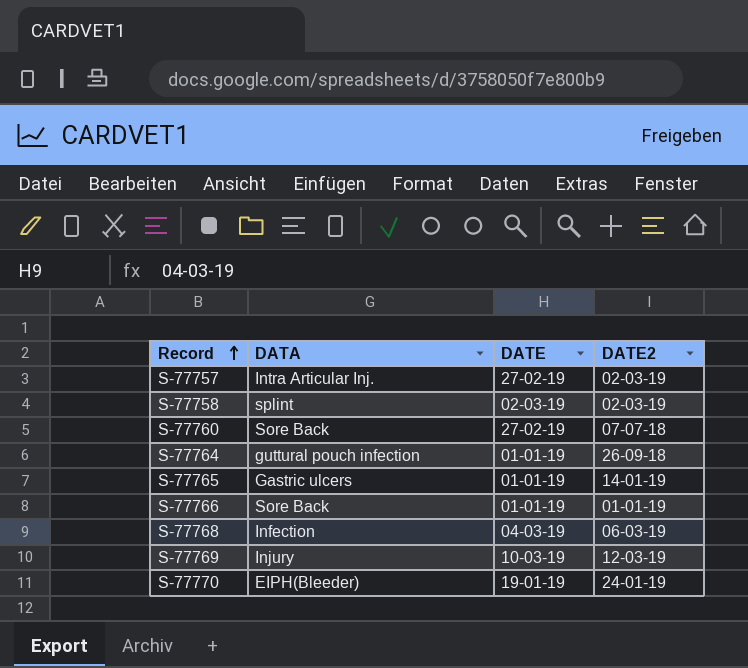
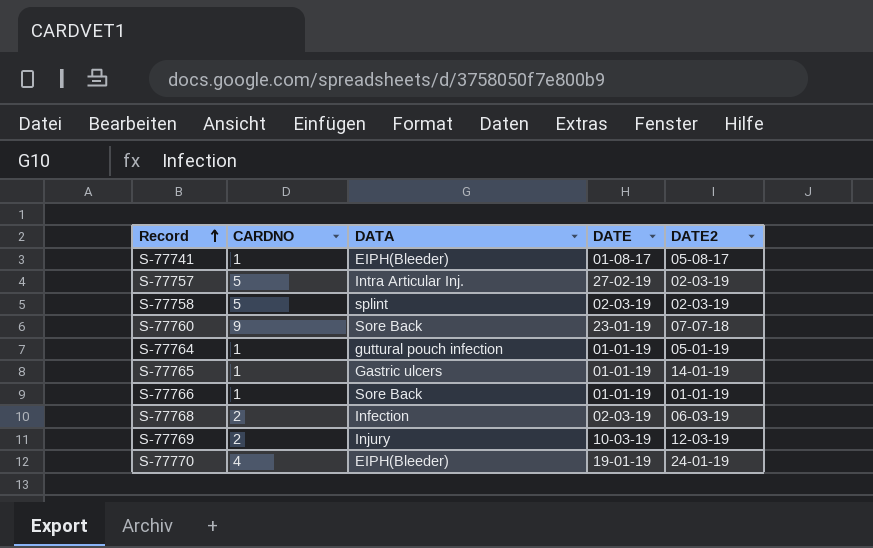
column CARDNO | position: none -> 2
row S-77741: none -> 1 | EIPH(Bleeder) | 01-08-17 | 05-08-17
S-77760 | DATE: 27-02-19 -> 23-01-19
S-77764 | DATE2: 26-09-18 -> 05-01-19
S-77768 | DATE: 04-03-19 -> 02-03-19

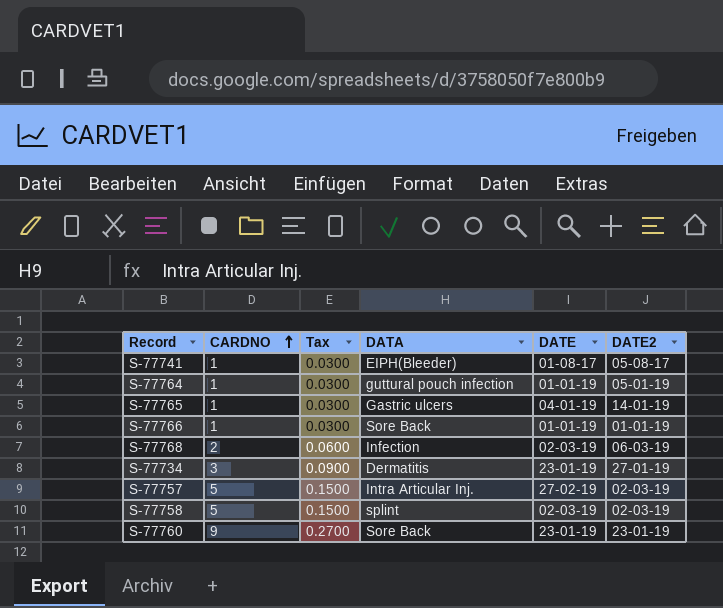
row order: Record ascending -> CARDNO ascending
column Tax | formula: none -> [CARDNO] * 0.03
row S-77769: 2 | Injury | 10-03-19 | 12-03-19 -> none
row S-77770: 4 | EIPH(Bleeder) | 19-01-19 | 24-01-19 -> none
S-77765 | DATE: 01-01-19 -> 04-01-19
row S-77734: none -> 3 | 0.0900 | Dermatitis | 23-01-19 | 27-01-19
S-77760 | DATE2: 07-07-18 -> 23-01-19

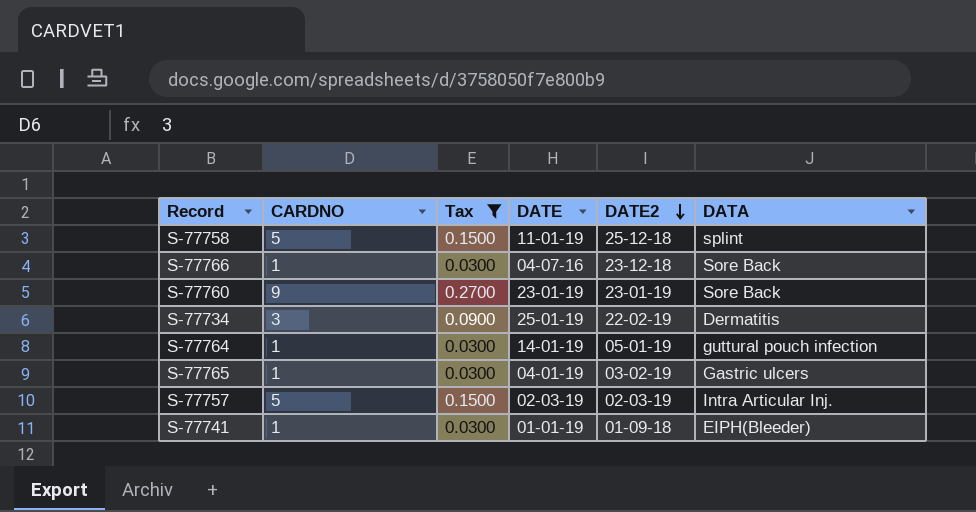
filter: none -> Tax != 0.0600
row order: CARDNO ascending -> DATE2 descending
column DATA | position: 4 -> 6
S-77758 | DATE: 02-03-19 -> 11-01-19
S-77758 | DATE2: 02-03-19 -> 25-12-18
S-77766 | DATE: 01-01-19 -> 04-07-16
S-77766 | DATE2: 01-01-19 -> 23-12-18
S-77734 | DATE: 23-01-19 -> 25-01-19
S-77734 | DATE2: 27-01-19 -> 22-02-19
S-77764 | DATE: 01-01-19 -> 14-01-19
S-77765 | DATE2: 14-01-19 -> 03-02-19
S-77757 | DATE: 27-02-19 -> 02-03-19
S-77741 | DATE: 01-08-17 -> 01-01-19
S-77741 | DATE2: 05-08-17 -> 01-09-18

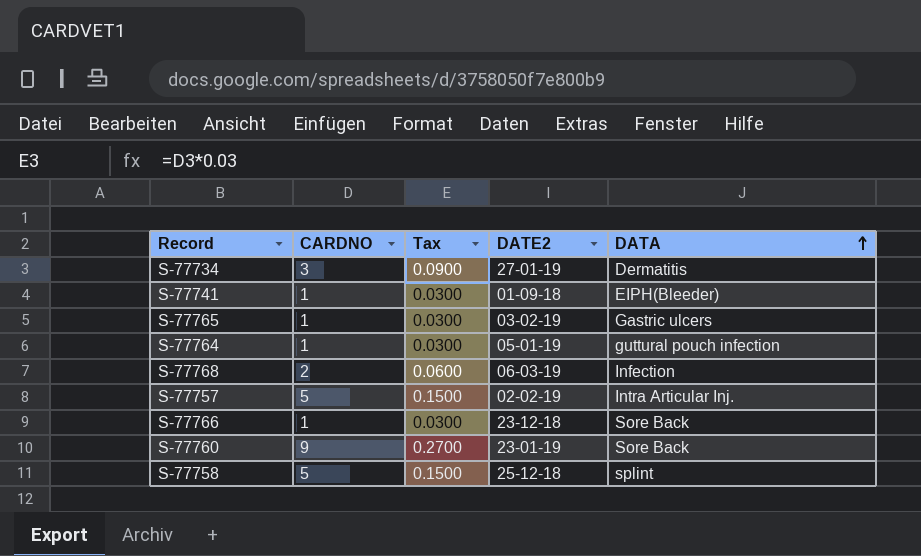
filter: Tax != 0.0600 -> none
row order: DATE2 descending -> DATA ascending
column DATE | position: 4 -> none
S-77734 | DATE2: 22-02-19 -> 27-01-19
S-77757 | DATE2: 02-03-19 -> 02-02-19

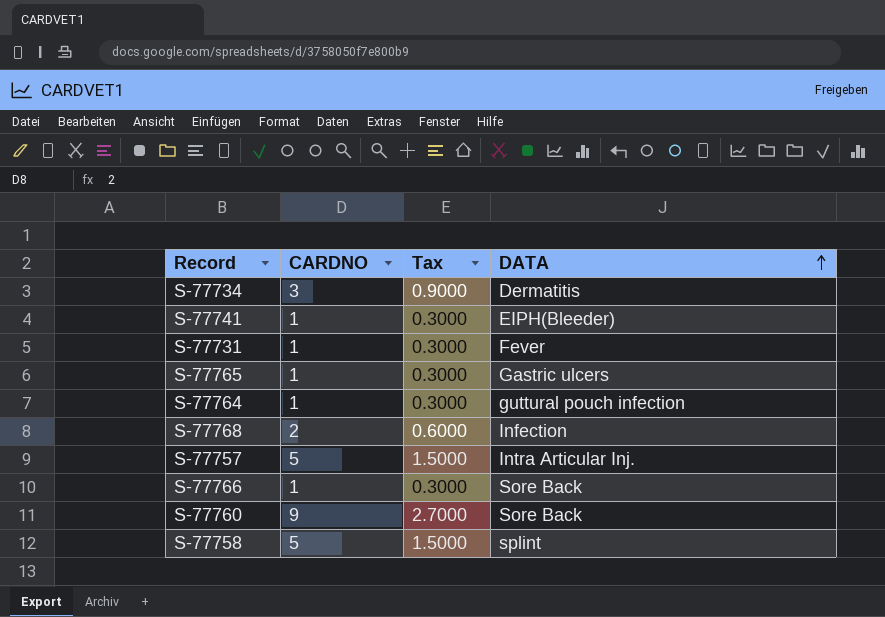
column DATE2 | position: 4 -> none
column Tax | formula: [CARDNO] * 0.03 -> [CARDNO] * 0.3
row S-77731: none -> 1 | 0.3000 | Fever

